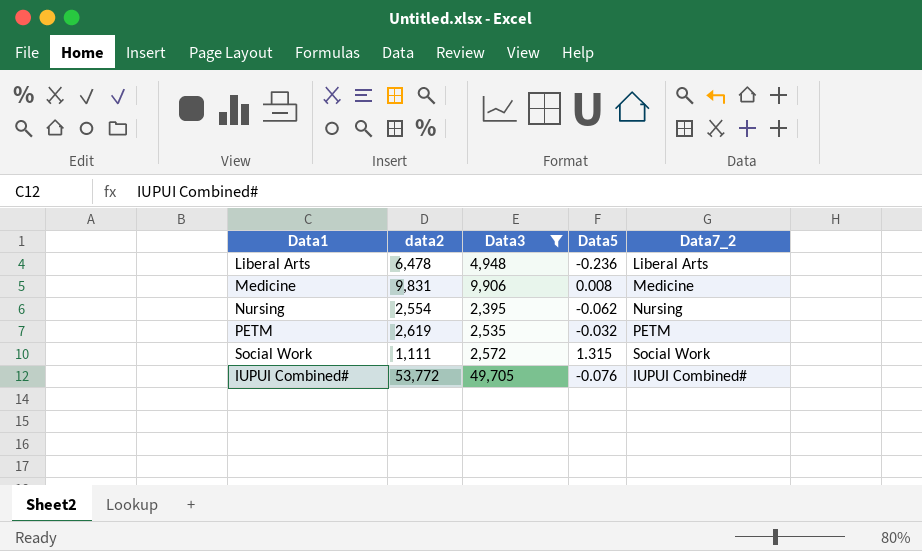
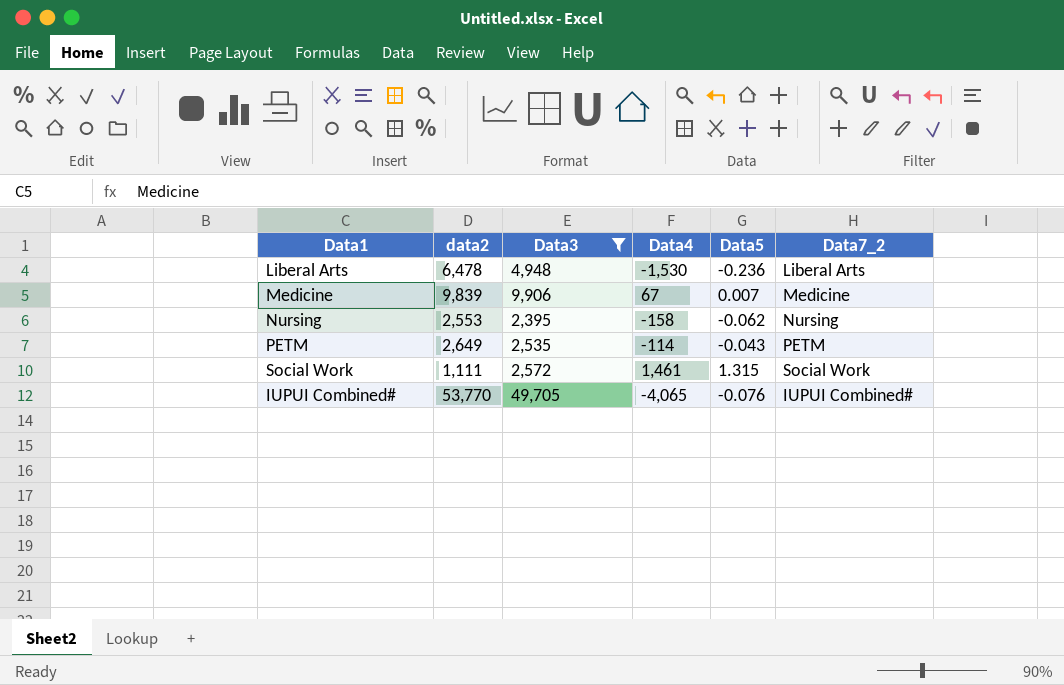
column Data4 | formula: none -> [Data3] - [data2]
Medicine | data2: 9,831 -> 9,839
Medicine | Data5: 0.008 -> 0.007
Nursing | data2: 2,554 -> 2,553
PETM | data2: 2,619 -> 2,649
PETM | Data5: -0.032 -> -0.043
IUPUI Combined# | data2: 53,772 -> 53,770

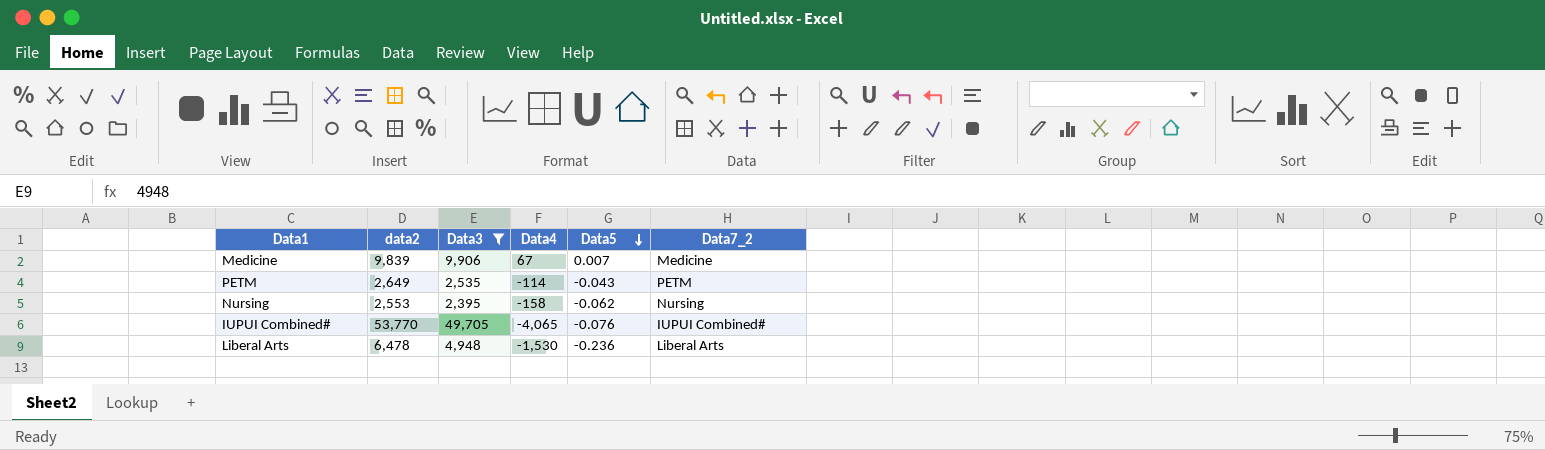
row order: none -> Data5 descending
row Social Work: 1,111 | 2,572 | 1,461 | 1.315 | Social Work -> none

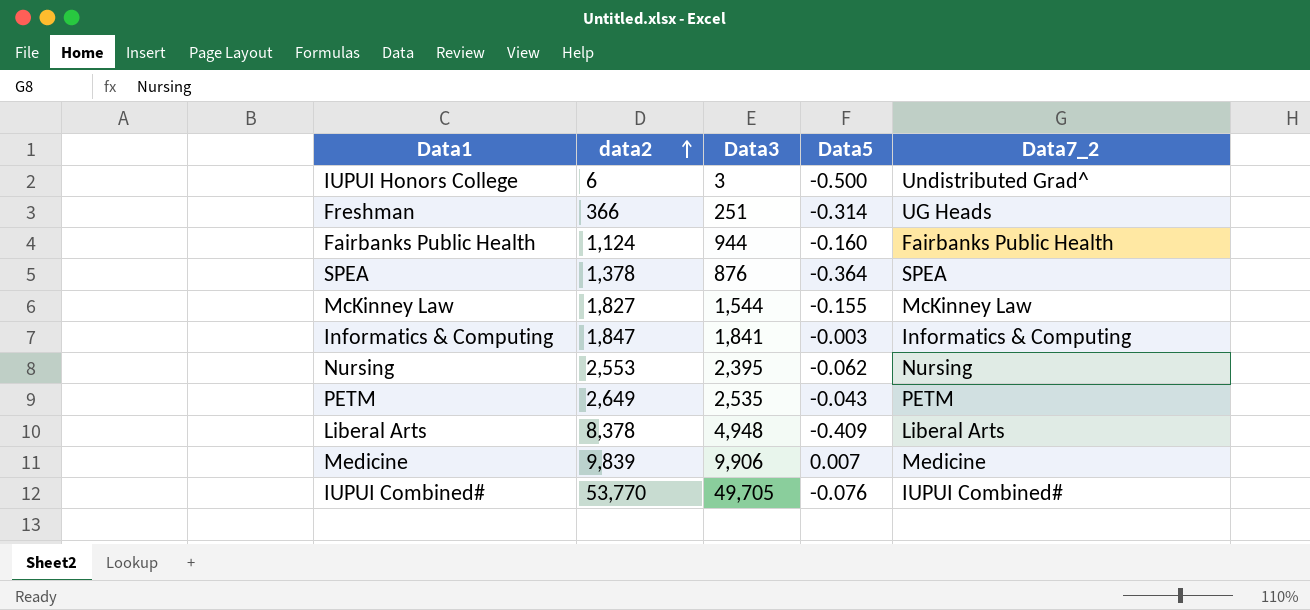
filter: Data3 >= 2,395 -> none
row order: Data5 descending -> data2 ascending
column Data4 | formula: [Data3] - [data2] -> none
Liberal Arts | data2: 6,478 -> 8,378
Liberal Arts | Data5: -0.236 -> -0.409

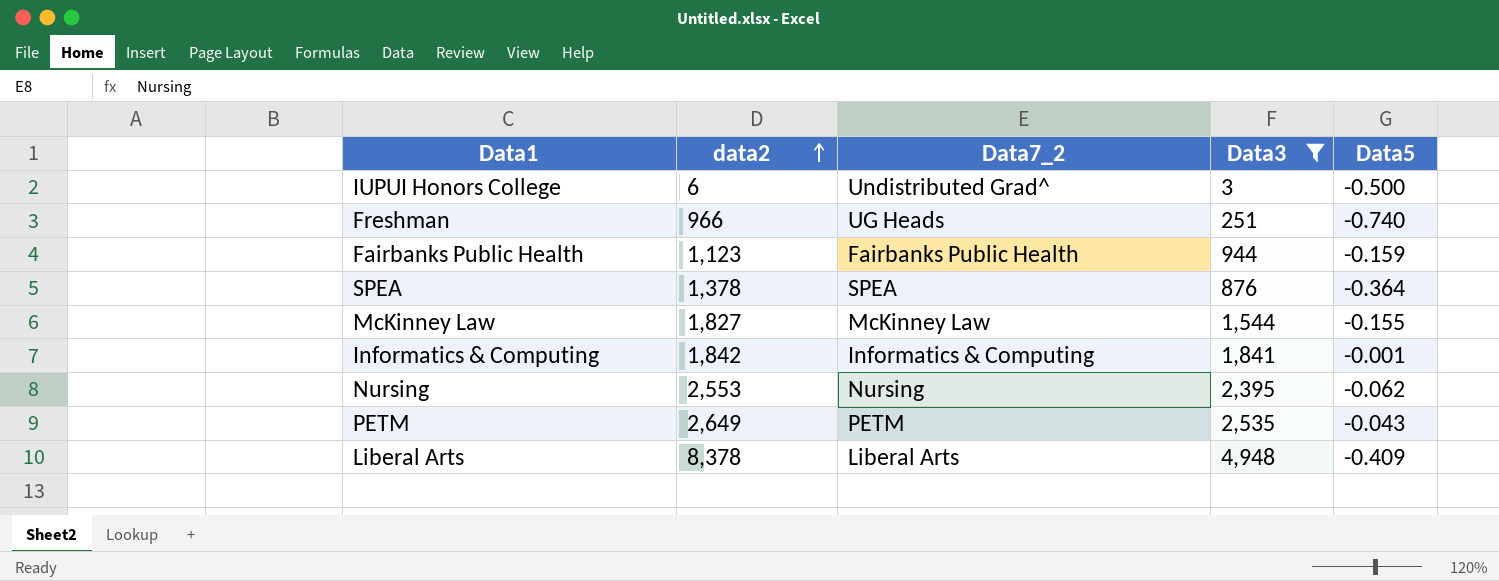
filter: none -> Data3 <= 4,948
column Data7_2 | position: 5 -> 3
Freshman | data2: 366 -> 966
Freshman | Data5: -0.314 -> -0.740
Fairbanks Public Health | data2: 1,124 -> 1,123
Fairbanks Public Health | Data5: -0.160 -> -0.159
Informatics & Computing | data2: 1,847 -> 1,842
Informatics & Computing | Data5: -0.003 -> -0.001

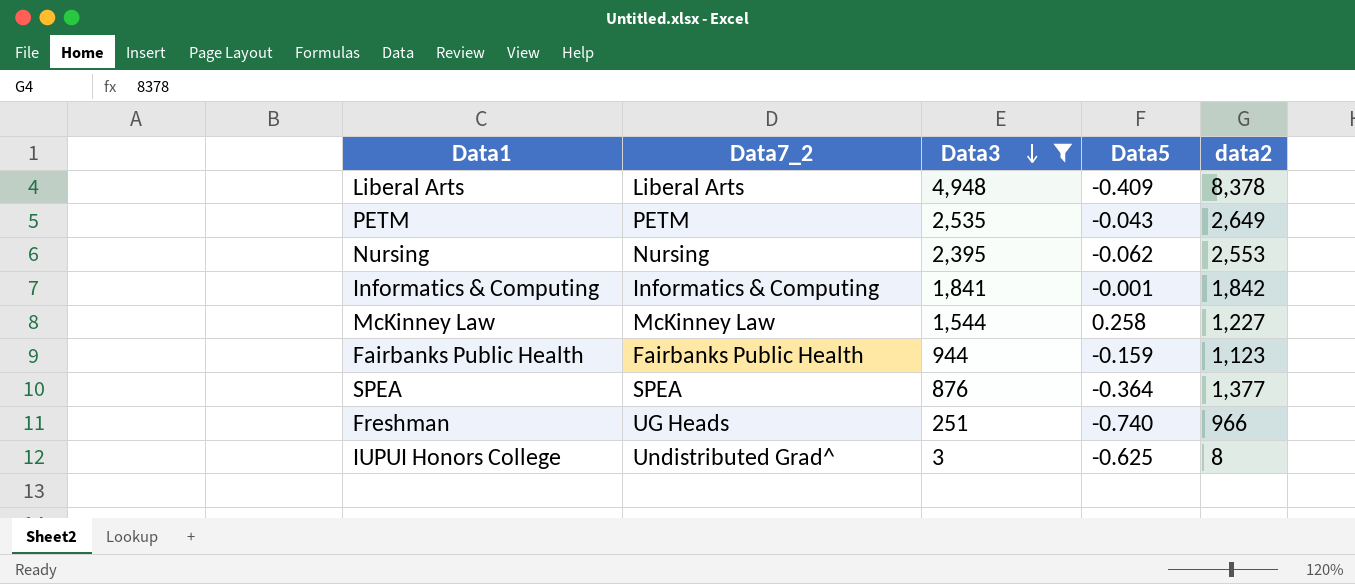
row order: data2 ascending -> Data3 descending
column data2 | position: 2 -> 5
McKinney Law | Data5: -0.155 -> 0.258
McKinney Law | data2: 1,827 -> 1,227
SPEA | data2: 1,378 -> 1,377
IUPUI Honors College | Data5: -0.500 -> -0.625
IUPUI Honors College | data2: 6 -> 8

